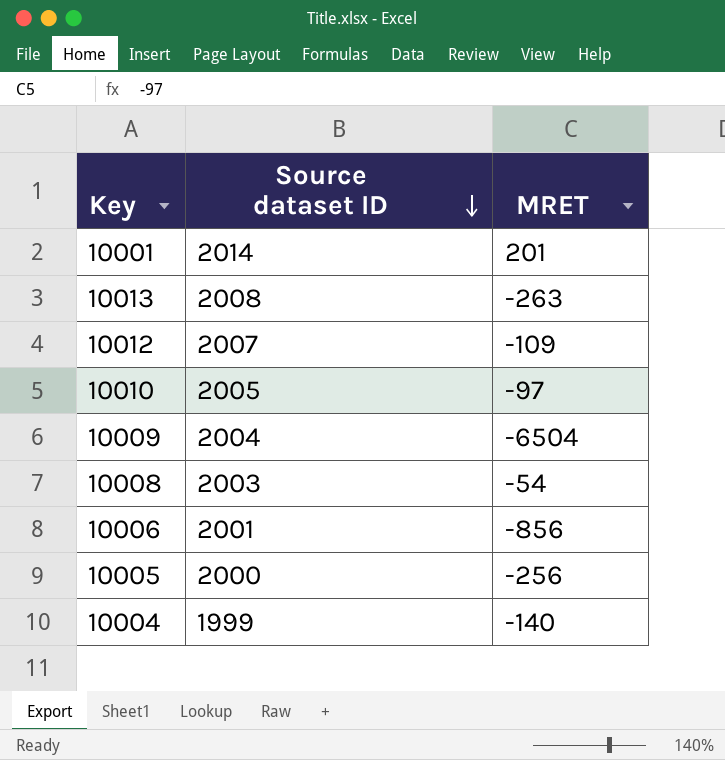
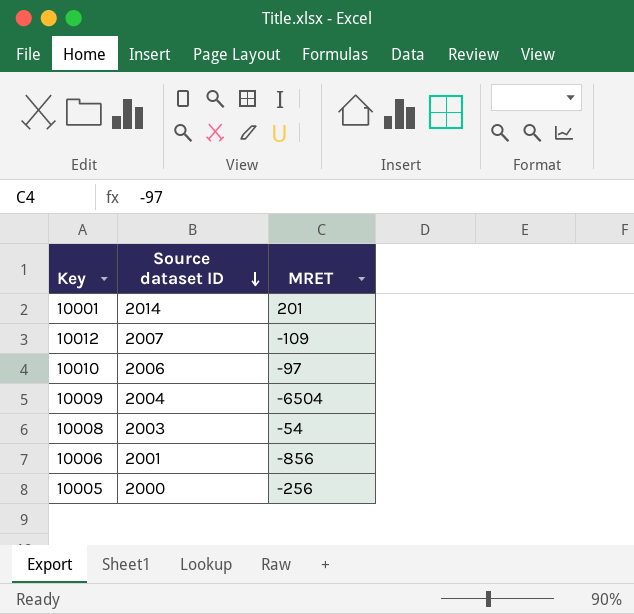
row 10013: 2008 | -263 -> none
row 10004: 1999 | -140 -> none
10010 | Source dataset ID: 2005 -> 2006

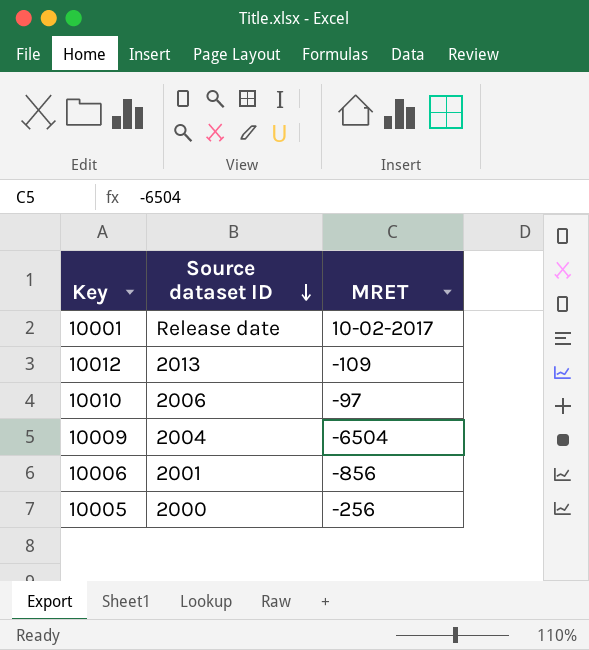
row 10008: 2003 | -54 -> none
10001 | Source dataset ID: 2014 -> Release date
10001 | MRET: 201 -> 10-02-2017
10012 | Source dataset ID: 2007 -> 2013

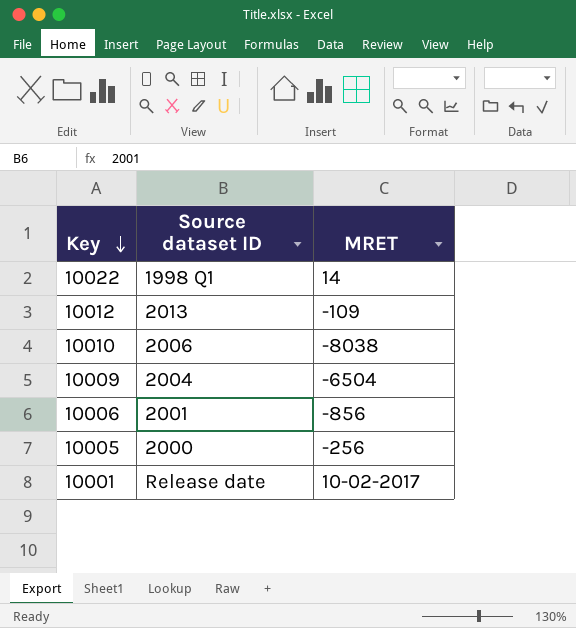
row order: Source dataset ID descending -> Key descending
row 10022: none -> 1998 Q1 | 14
10010 | MRET: -97 -> -8038

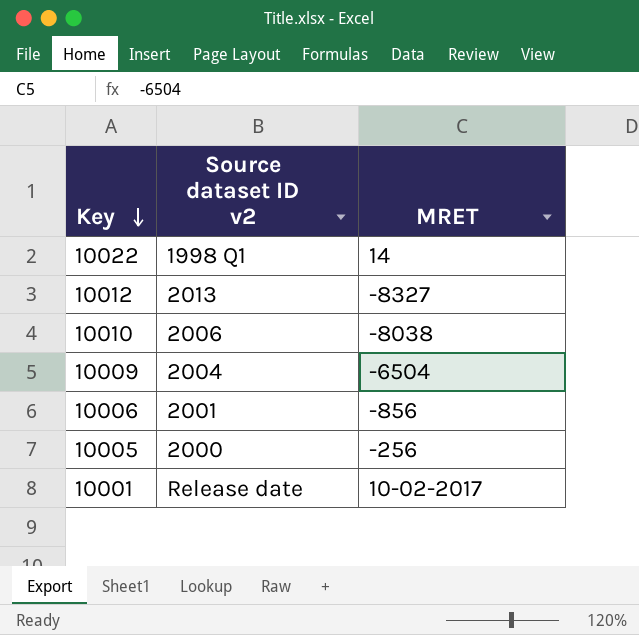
column name: Source dataset ID -> Source dataset ID v2
10012 | MRET: -109 -> -8327

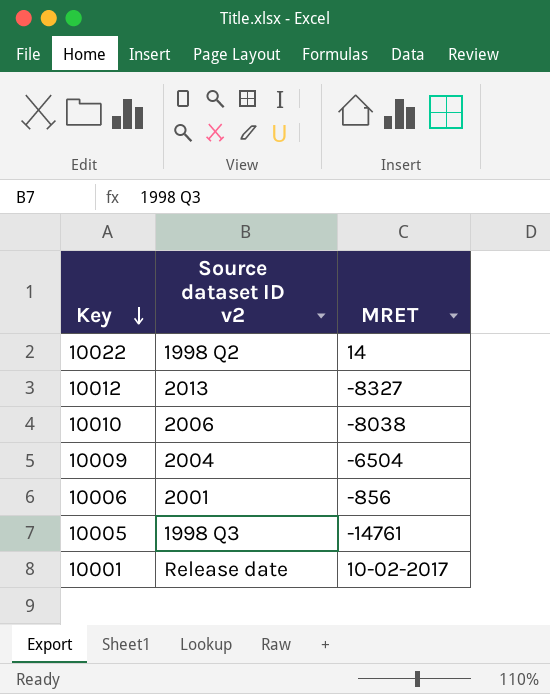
10022 | Source dataset ID v2: 1998 Q1 -> 1998 Q2
10005 | Source dataset ID v2: 2000 -> 1998 Q3
10005 | MRET: -256 -> -14761

